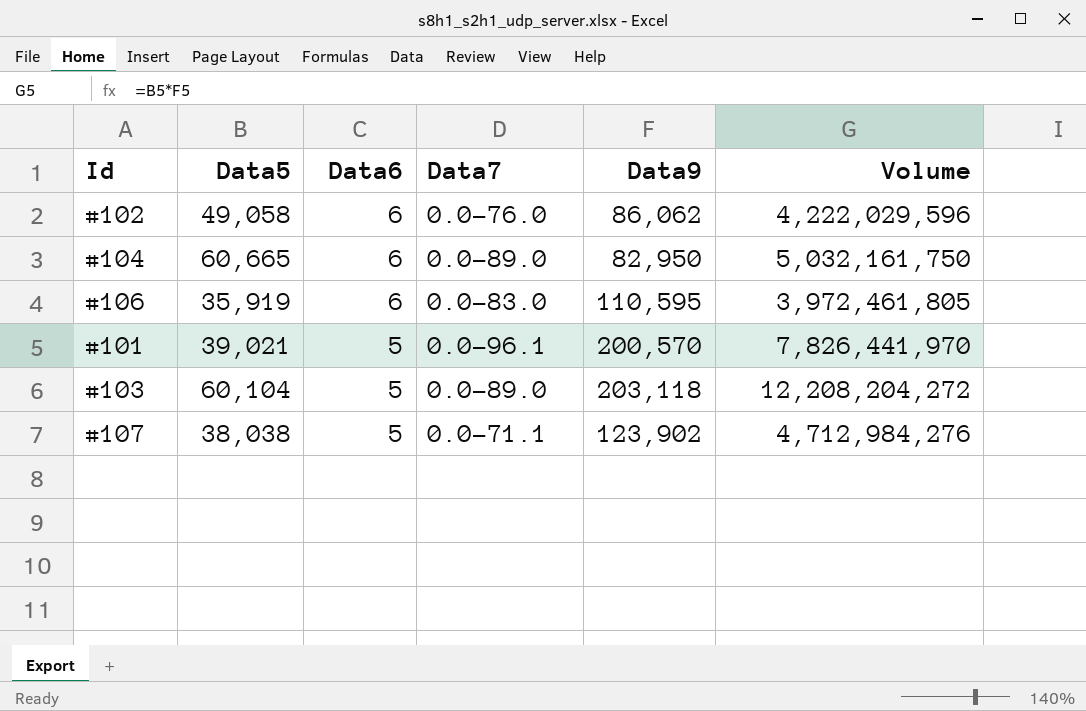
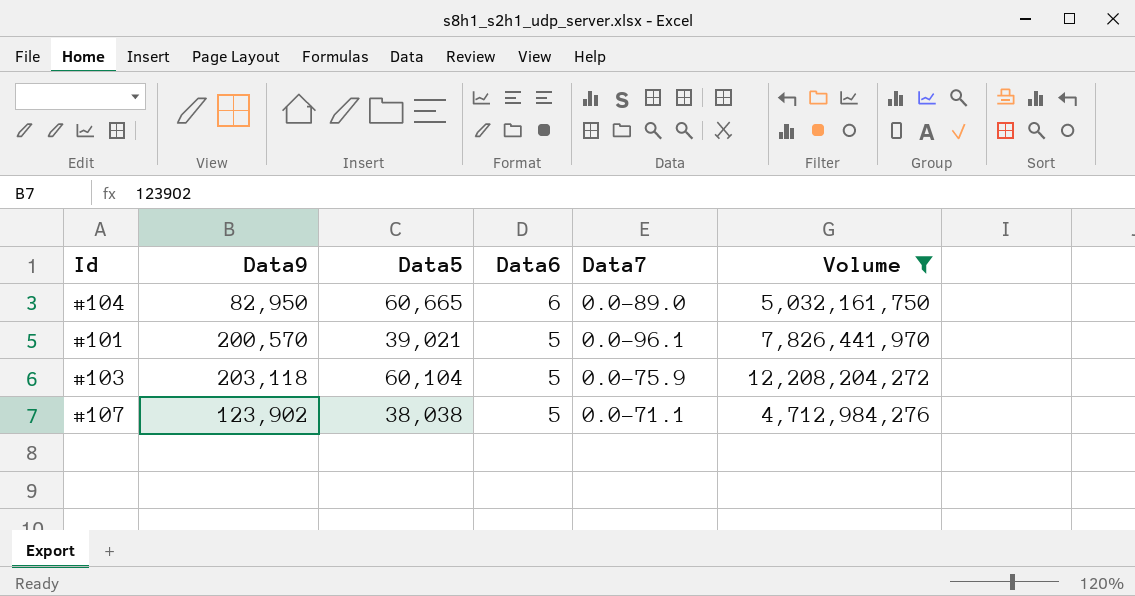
filter: none -> Volume >= 4,712,984,276
column Data9 | position: 5 -> 2
#103 | Data7: 0.0-89.0 -> 0.0-75.9

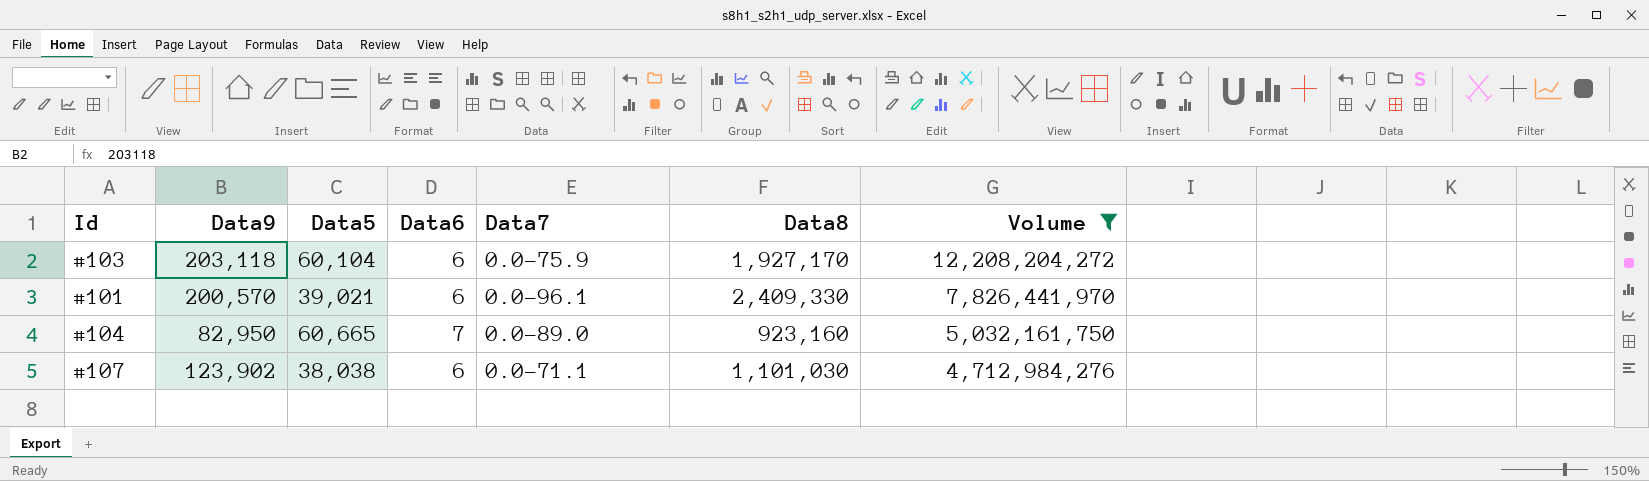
row order: Data6 descending -> Volume descending
column Data8 | position: none -> 6
#103 | Data6: 5 -> 6
#101 | Data6: 5 -> 6
#104 | Data6: 6 -> 7
#107 | Data6: 5 -> 6

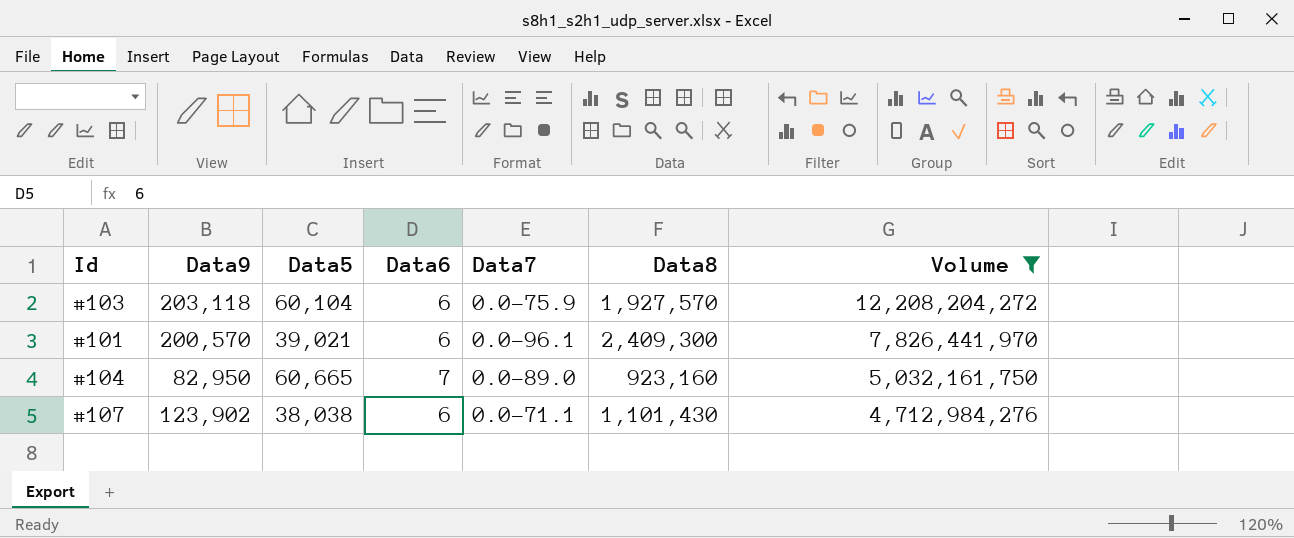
#103 | Data8: 1,927,170 -> 1,927,570
#101 | Data8: 2,409,330 -> 2,409,300
#107 | Data8: 1,101,030 -> 1,101,430

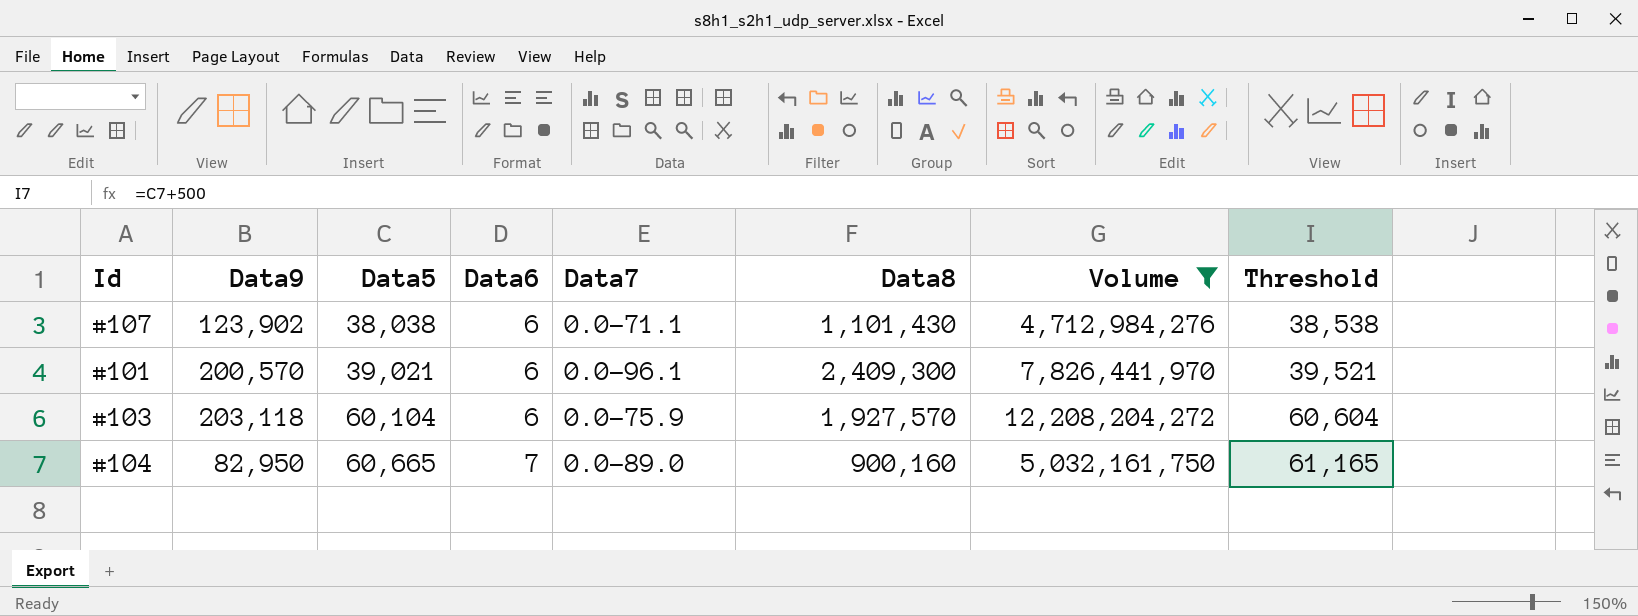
row order: Volume descending -> Data5 ascending
column Threshold | formula: none -> [Data5] + 500
#104 | Data8: 923,160 -> 900,160

